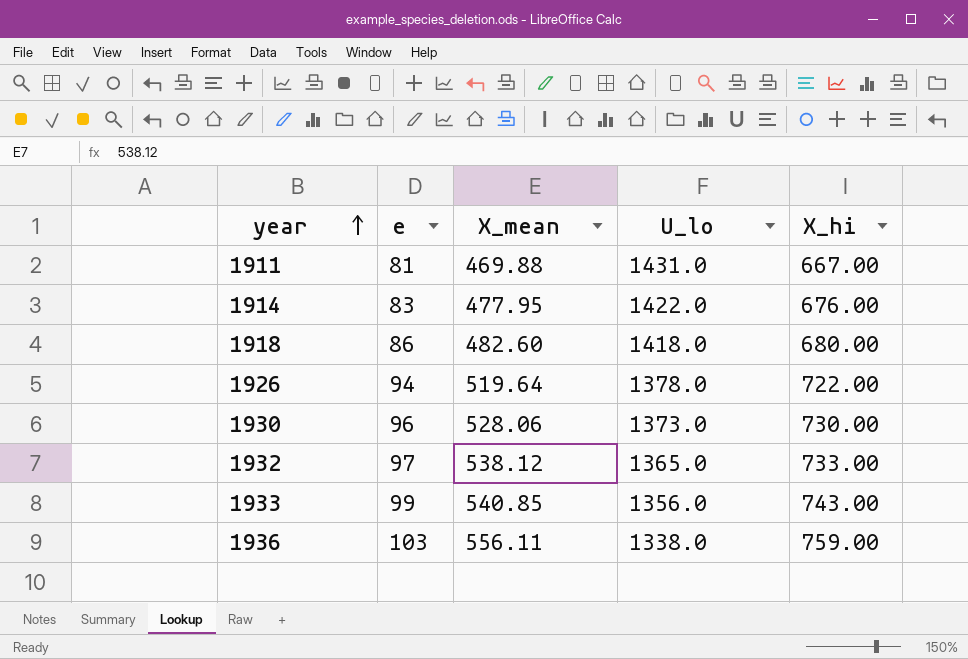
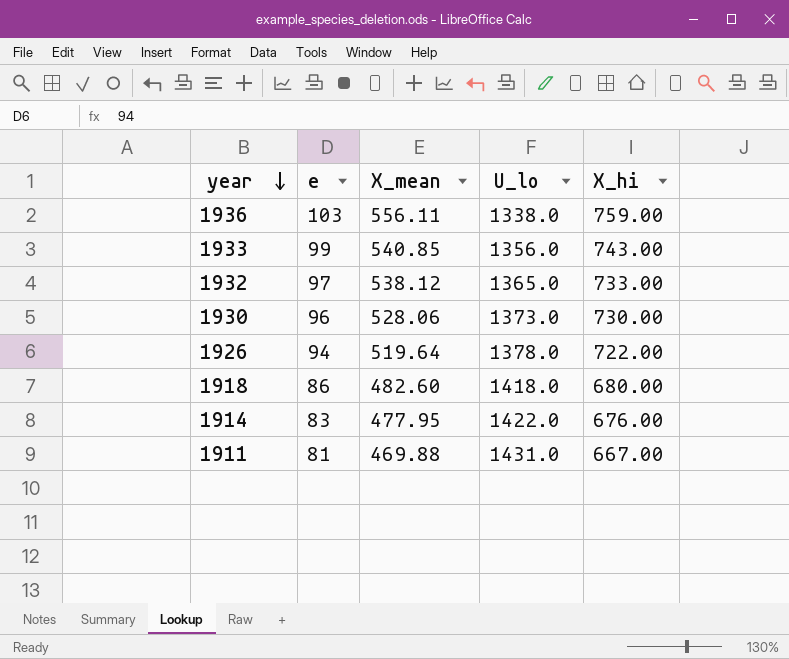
row order: year ascending -> year descending

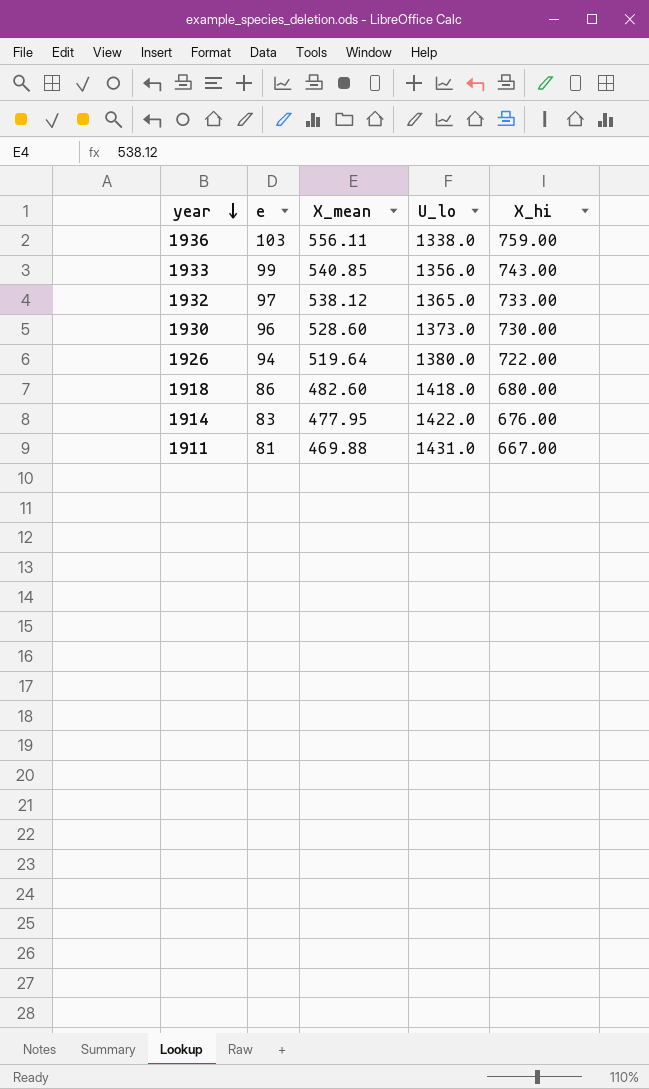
1930 | X_mean: 528.06 -> 528.60
1926 | U_lo: 1378.0 -> 1380.0

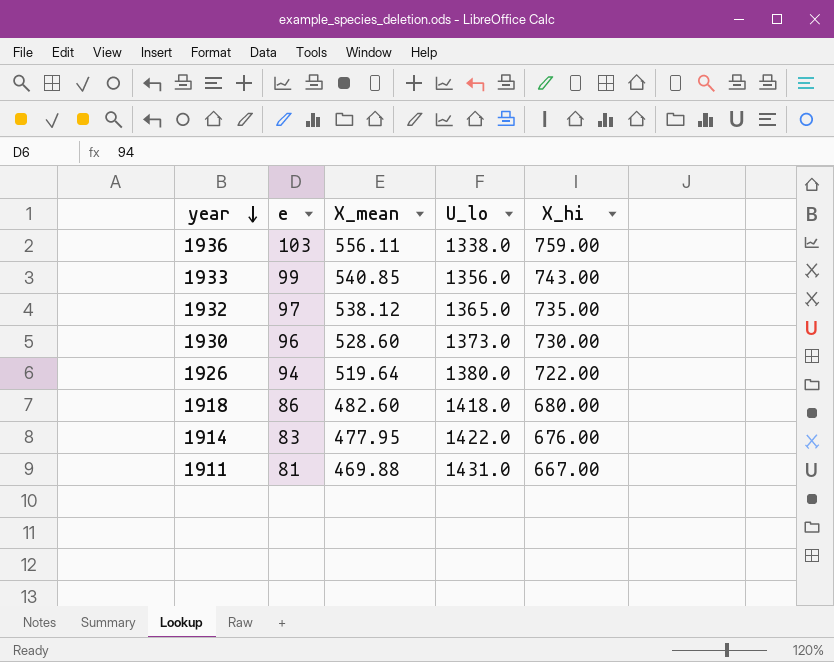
1932 | X_hi: 733.00 -> 735.00

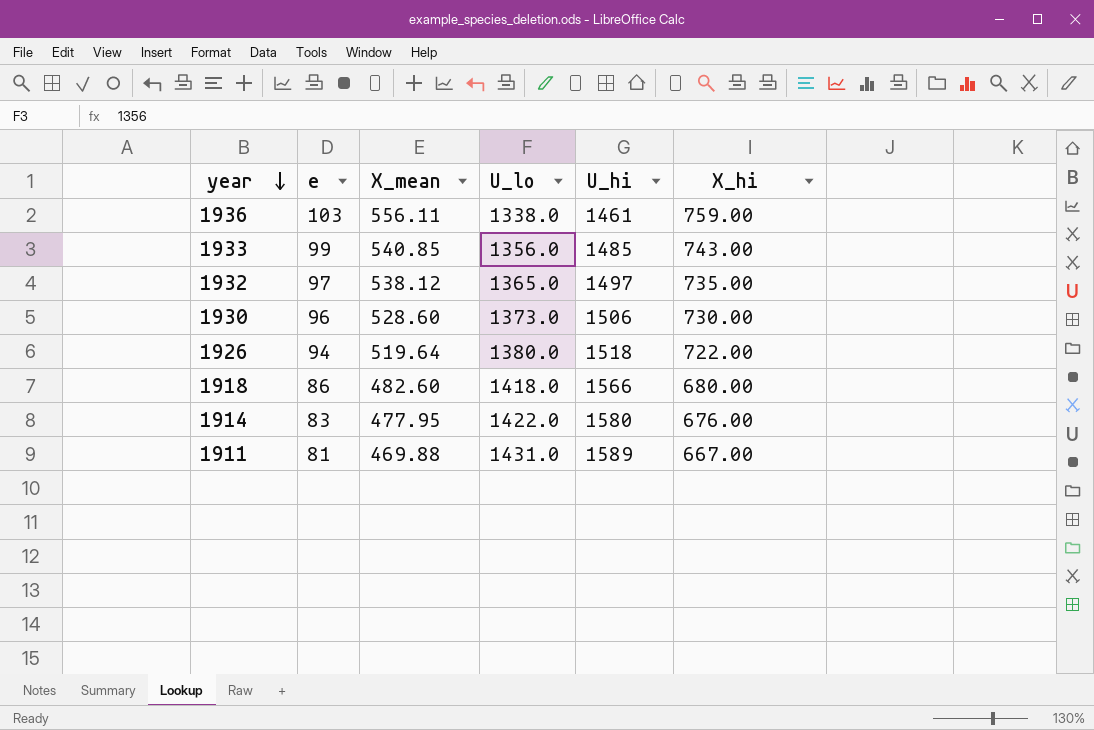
column U_hi | position: none -> 5

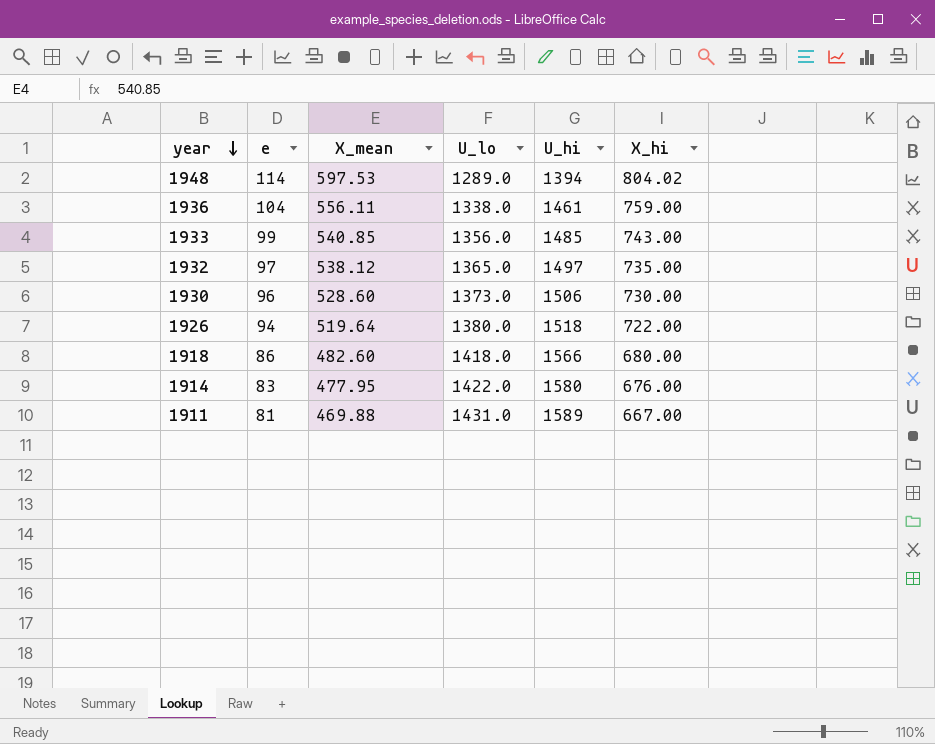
row 1948: none -> 114 | 597.53 | 1289.0 | 1394 | 804.02
1936 | e: 103 -> 104

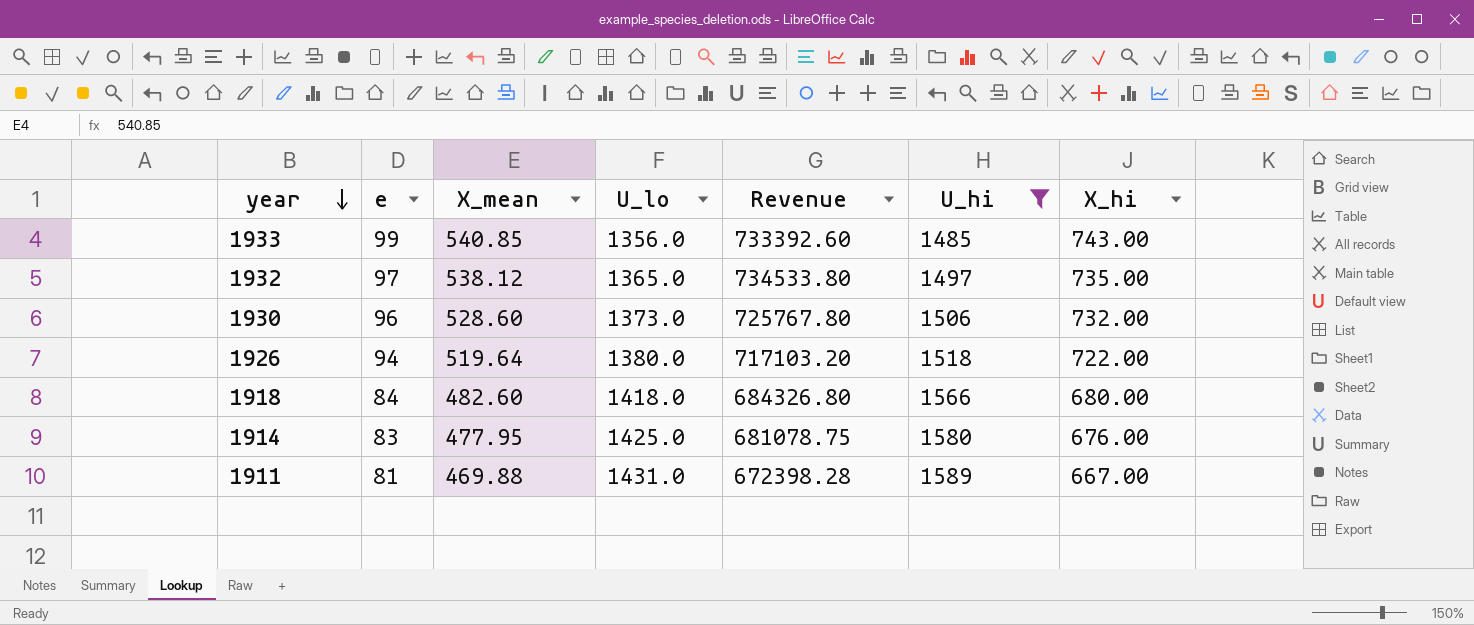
filter: none -> U_hi >= 1485
column Revenue | formula: none -> [X_mean] * [U_lo]
1930 | X_hi: 730.00 -> 732.00
1918 | e: 86 -> 84
1914 | U_lo: 1422.0 -> 1425.0

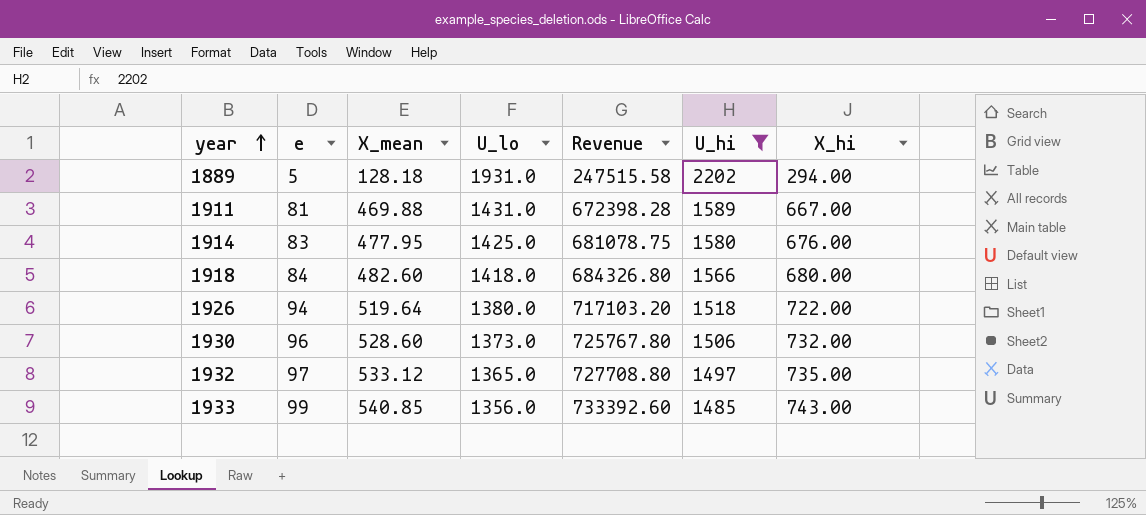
row order: year descending -> year ascending
row 1889: none -> 5 | 128.18 | 1931.0 | 247515.58 | 2202 | 294.00
1932 | X_mean: 538.12 -> 533.12
1932 | Revenue: 734533.80 -> 727708.80

